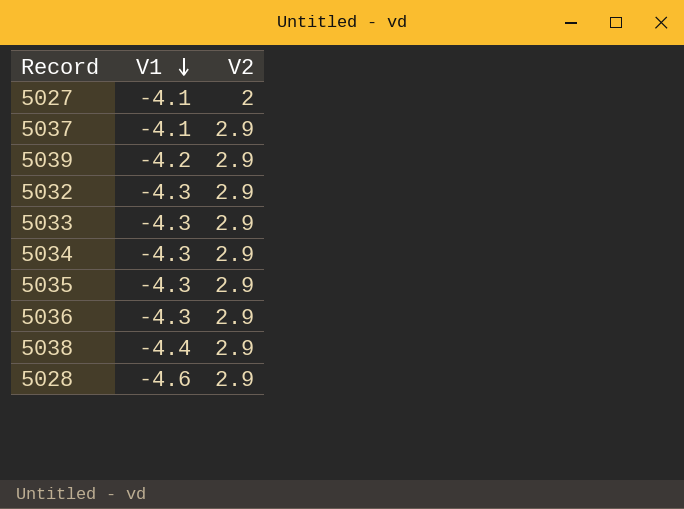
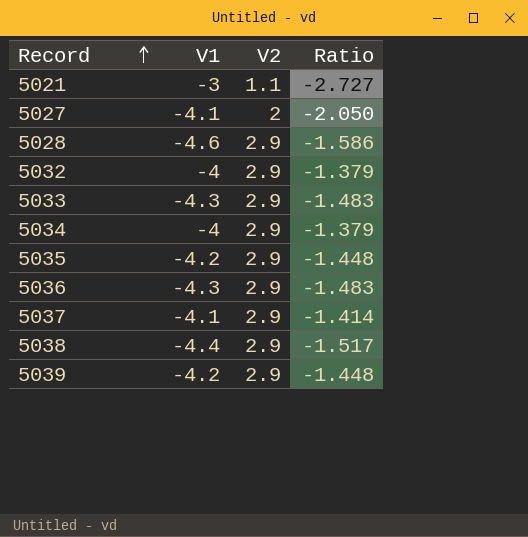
row order: V1 descending -> Record ascending
column Ratio | formula: none -> [V1] / [V2]
row 5021: none -> -3 | 1.1 | -2.727
5032 | V1: -4.3 -> -4
5034 | V1: -4.3 -> -4
5035 | V1: -4.3 -> -4.2

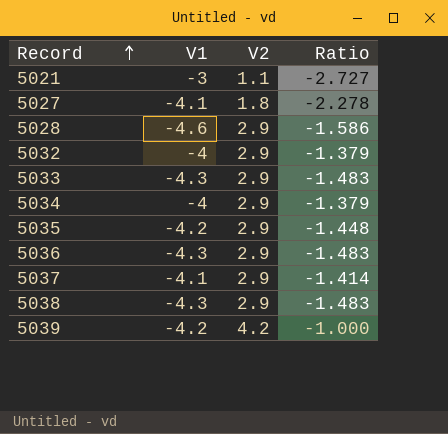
5027 | V2: 2 -> 1.8
5027 | Ratio: -2.050 -> -2.278
5038 | V1: -4.4 -> -4.3
5038 | Ratio: -1.517 -> -1.483
5039 | V2: 2.9 -> 4.2
5039 | Ratio: -1.448 -> -1.000

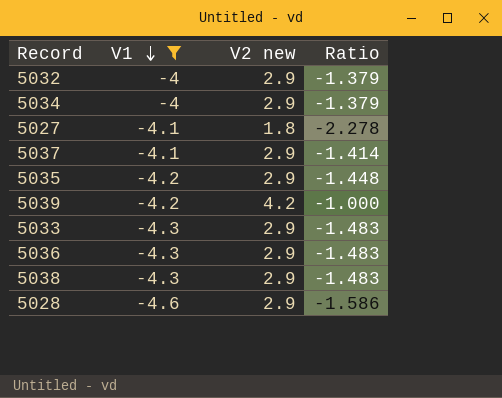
filter: none -> V1 != -3
row order: Record ascending -> V1 descending
column name: V2 -> V2 new

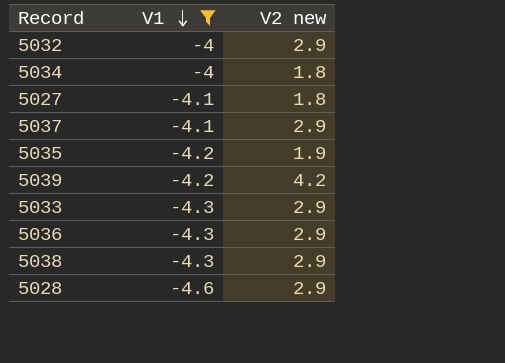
column Ratio | formula: [V1] / [V2 new] -> none
5034 | V2 new: 2.9 -> 1.8
5035 | V2 new: 2.9 -> 1.9

